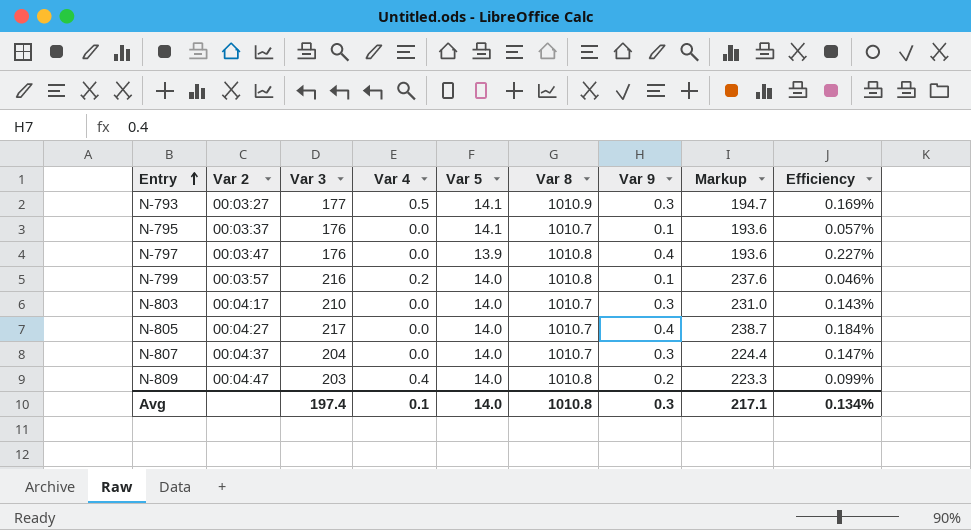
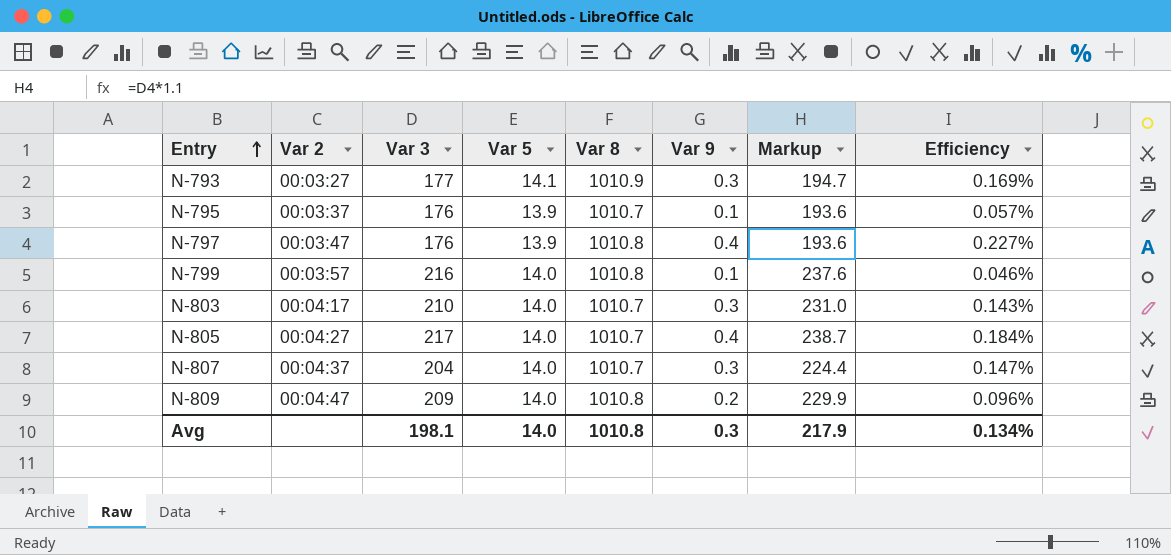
column Var 4 | position: 4 -> none
N-795 | Var 5: 14.1 -> 13.9
N-809 | Var 3: 203 -> 209
N-809 | Markup: 223.3 -> 229.9
N-809 | Efficiency: 0.099% -> 0.096%
Avg | Var 3: 197.4 -> 198.1
Avg | Markup: 217.1 -> 217.9

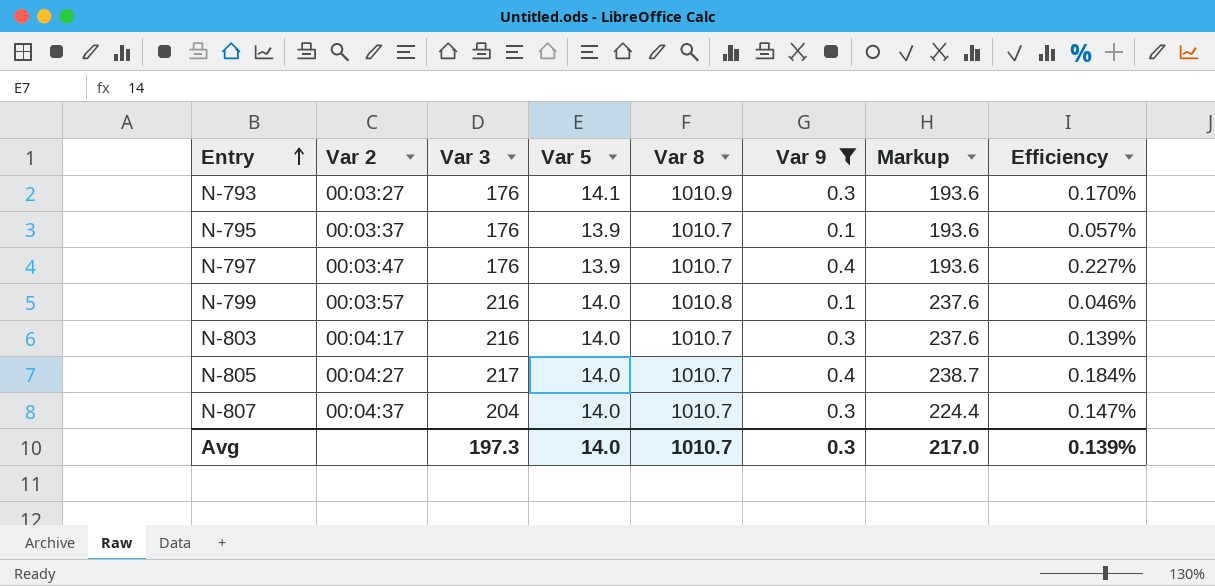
filter: none -> Var 9 != 0.2
N-793 | Var 3: 177 -> 176
N-793 | Markup: 194.7 -> 193.6
N-793 | Efficiency: 0.169% -> 0.170%
N-797 | Var 8: 1010.8 -> 1010.7
N-803 | Var 3: 210 -> 216
N-803 | Markup: 231.0 -> 237.6
N-803 | Efficiency: 0.143% -> 0.139%
Avg | Var 3: 198.1 -> 197.3
Avg | Var 8: 1010.8 -> 1010.7
Avg | Markup: 217.9 -> 217.0
Avg | Efficiency: 0.134% -> 0.139%

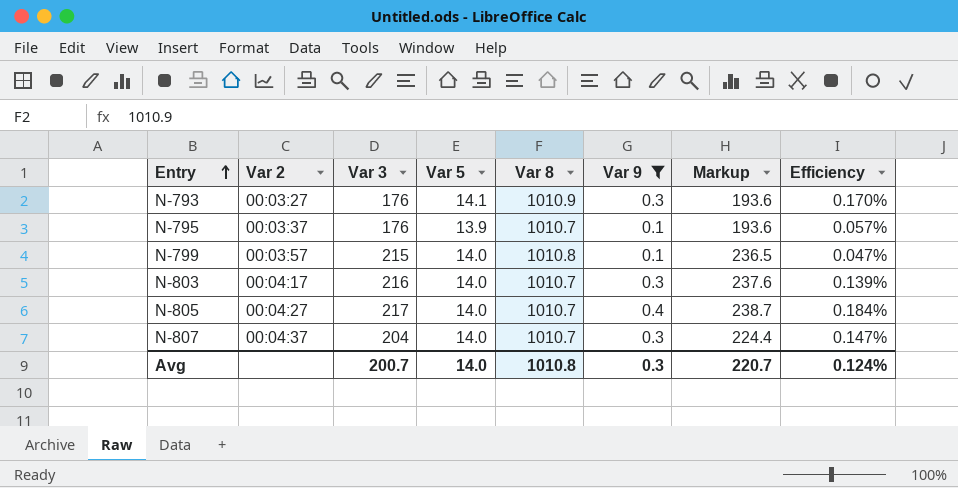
row N-797: 00:03:47 | 176 | 13.9 | 1010.7 | 0.4 | 193.6 | 0.227% -> none
N-799 | Var 3: 216 -> 215
N-799 | Markup: 237.6 -> 236.5
N-799 | Efficiency: 0.046% -> 0.047%
Avg | Var 3: 197.3 -> 200.7
Avg | Var 8: 1010.7 -> 1010.8
Avg | Markup: 217.0 -> 220.7
Avg | Efficiency: 0.139% -> 0.124%

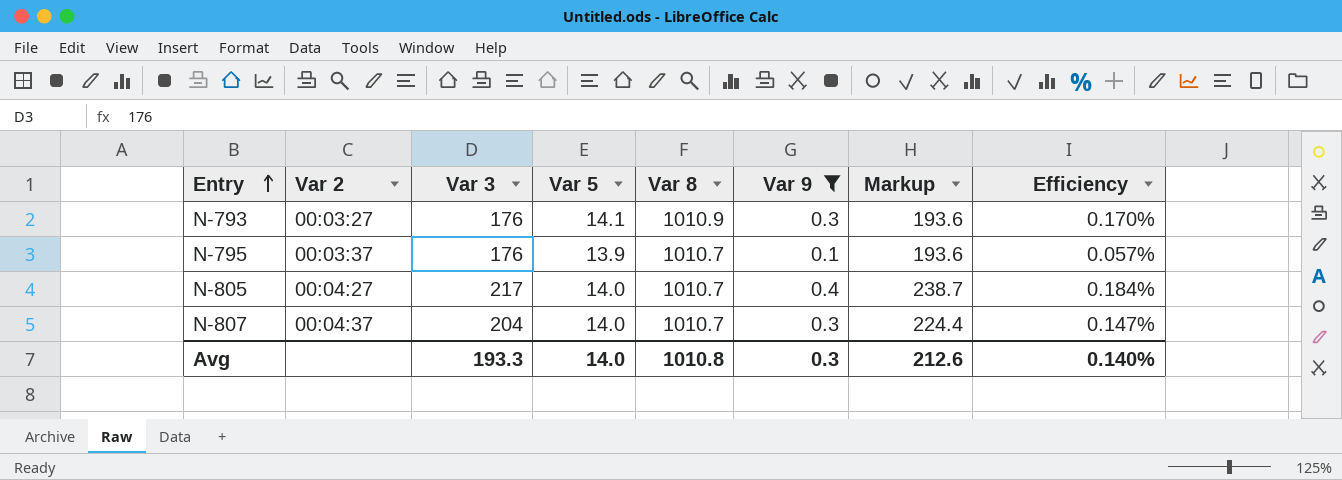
row N-799: 00:03:57 | 215 | 14.0 | 1010.8 | 0.1 | 236.5 | 0.047% -> none
row N-803: 00:04:17 | 216 | 14.0 | 1010.7 | 0.3 | 237.6 | 0.139% -> none
Avg | Var 3: 200.7 -> 193.3
Avg | Markup: 220.7 -> 212.6
Avg | Efficiency: 0.124% -> 0.140%

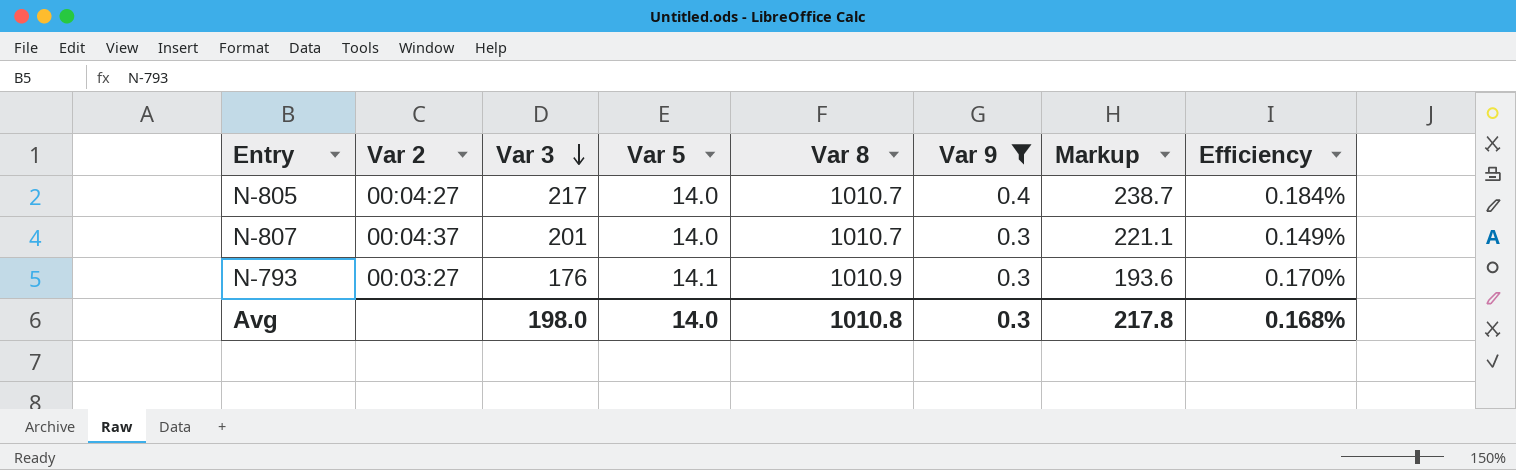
row order: Entry ascending -> Var 3 descending
row N-795: 00:03:37 | 176 | 13.9 | 1010.7 | 0.1 | 193.6 | 0.057% -> none
N-807 | Var 3: 204 -> 201
N-807 | Markup: 224.4 -> 221.1
N-807 | Efficiency: 0.147% -> 0.149%
Avg | Var 3: 193.3 -> 198.0
Avg | Markup: 212.6 -> 217.8
Avg | Efficiency: 0.140% -> 0.168%

